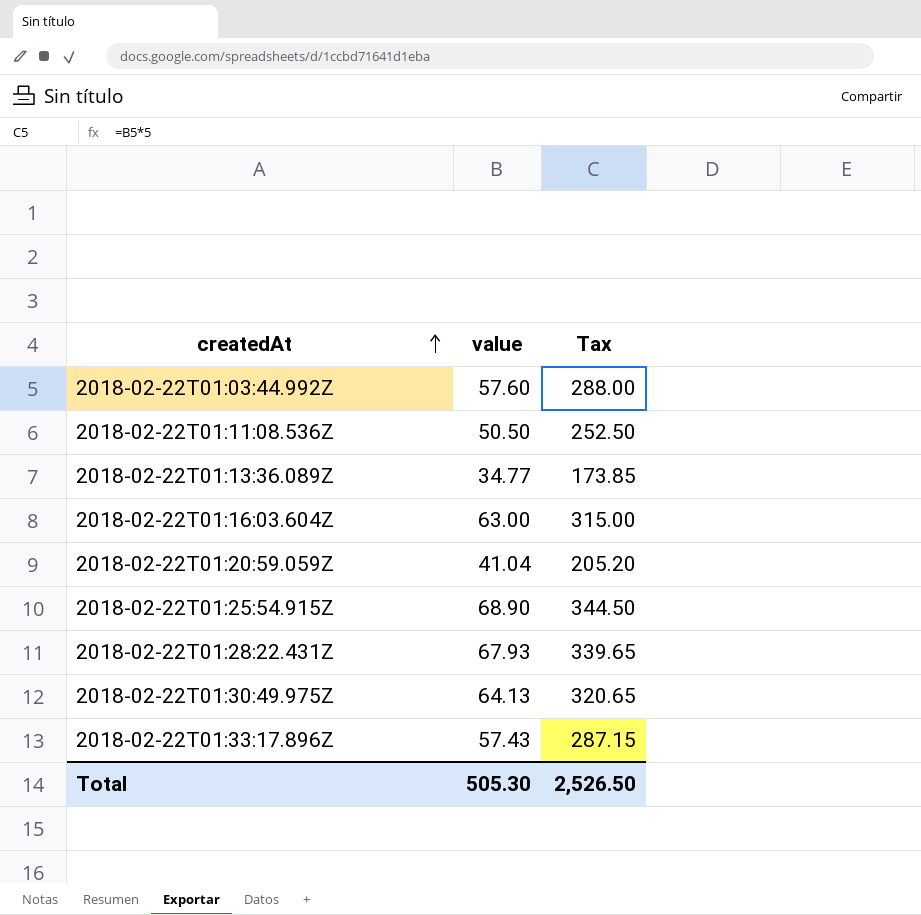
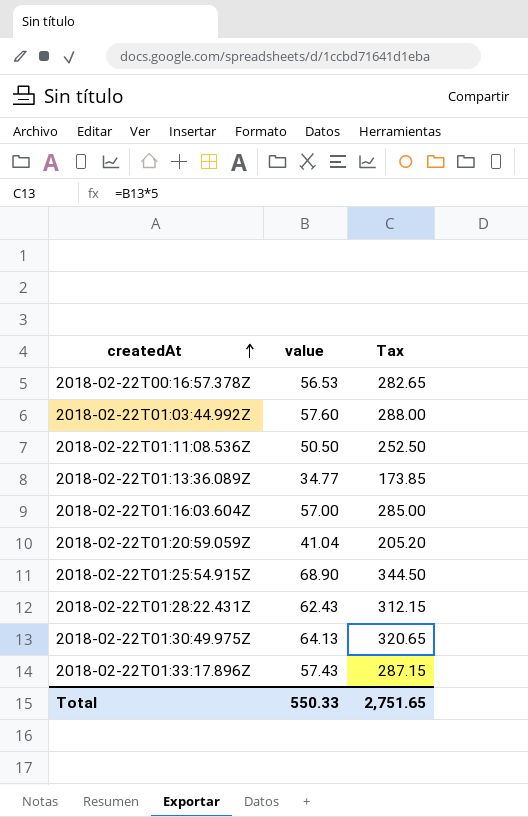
row 2018-02-22T00:16:57.378Z: none -> 56.53 | 282.65
2018-02-22T01:16:03.604Z | value: 63.00 -> 57.00
2018-02-22T01:16:03.604Z | Tax: 315.00 -> 285.00
2018-02-22T01:28:22.431Z | value: 67.93 -> 62.43
2018-02-22T01:28:22.431Z | Tax: 339.65 -> 312.15
Total | value: 505.30 -> 550.33
Total | Tax: 2,526.50 -> 2,751.65

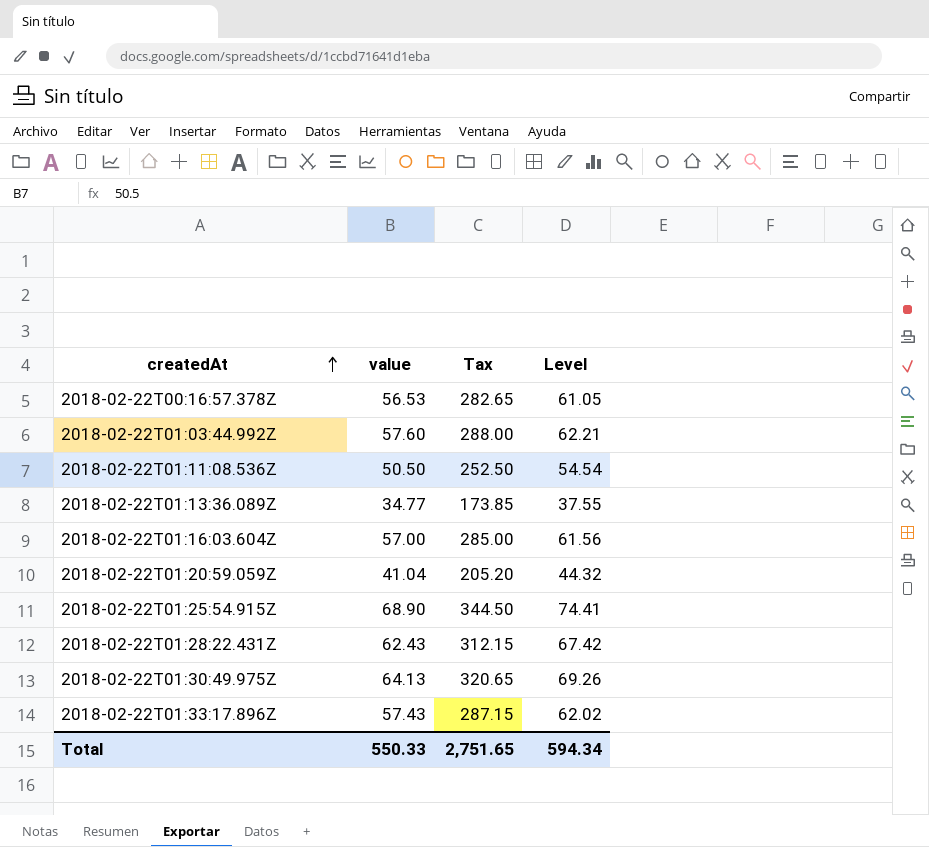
column Level | formula: none -> [value] * 1.08

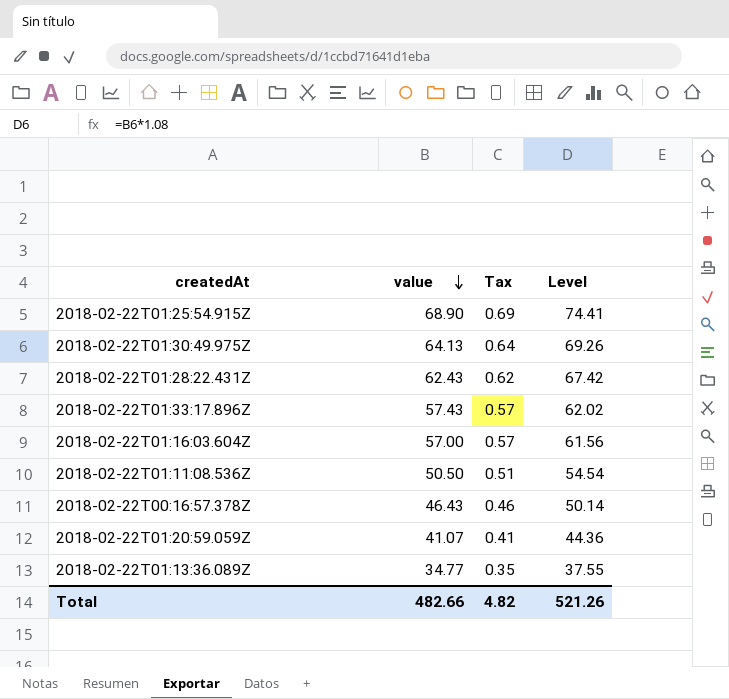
row order: createdAt ascending -> value descending
column Tax | formula: [value] * 5 -> [value] * 0.01
row 2018-02-22T01:03:44.992Z: 57.60 | 288.00 | 62.21 -> none
2018-02-22T00:16:57.378Z | value: 56.53 -> 46.43
2018-02-22T00:16:57.378Z | Level: 61.05 -> 50.14
2018-02-22T01:20:59.059Z | value: 41.04 -> 41.07
2018-02-22T01:20:59.059Z | Level: 44.32 -> 44.36
Total | value: 550.33 -> 482.66
Total | Tax: 2,751.65 -> 4.82
Total | Level: 594.34 -> 521.26

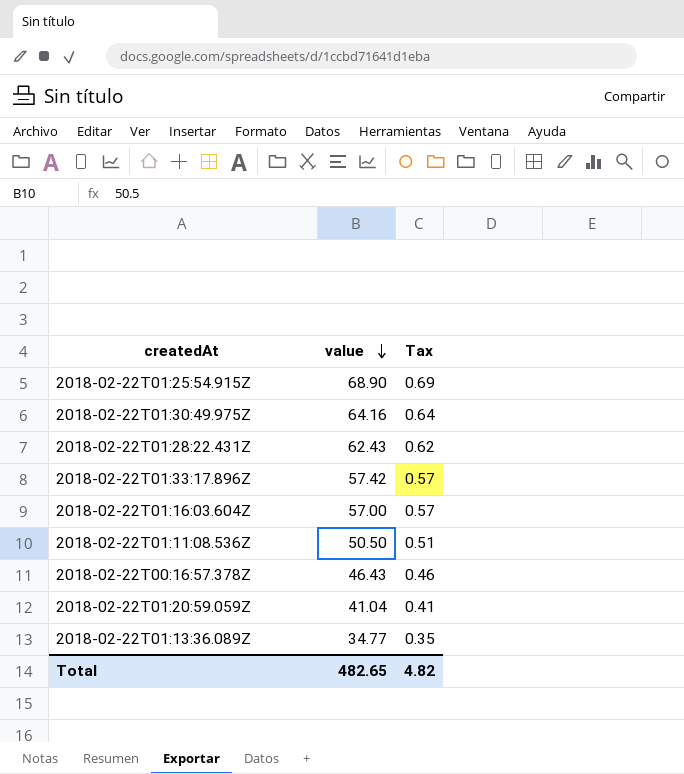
column Level | formula: [value] * 1.08 -> none
2018-02-22T01:30:49.975Z | value: 64.13 -> 64.16
2018-02-22T01:33:17.896Z | value: 57.43 -> 57.42
2018-02-22T01:20:59.059Z | value: 41.07 -> 41.04
Total | value: 482.66 -> 482.65

